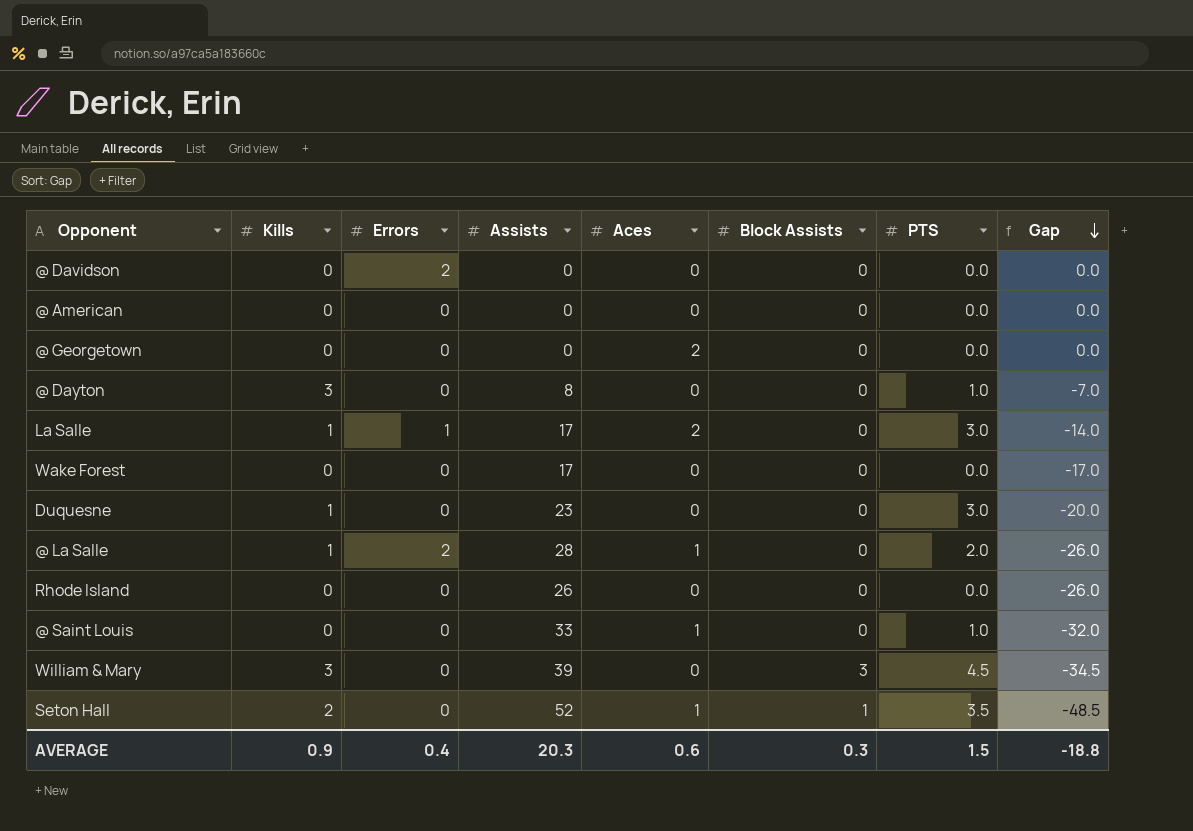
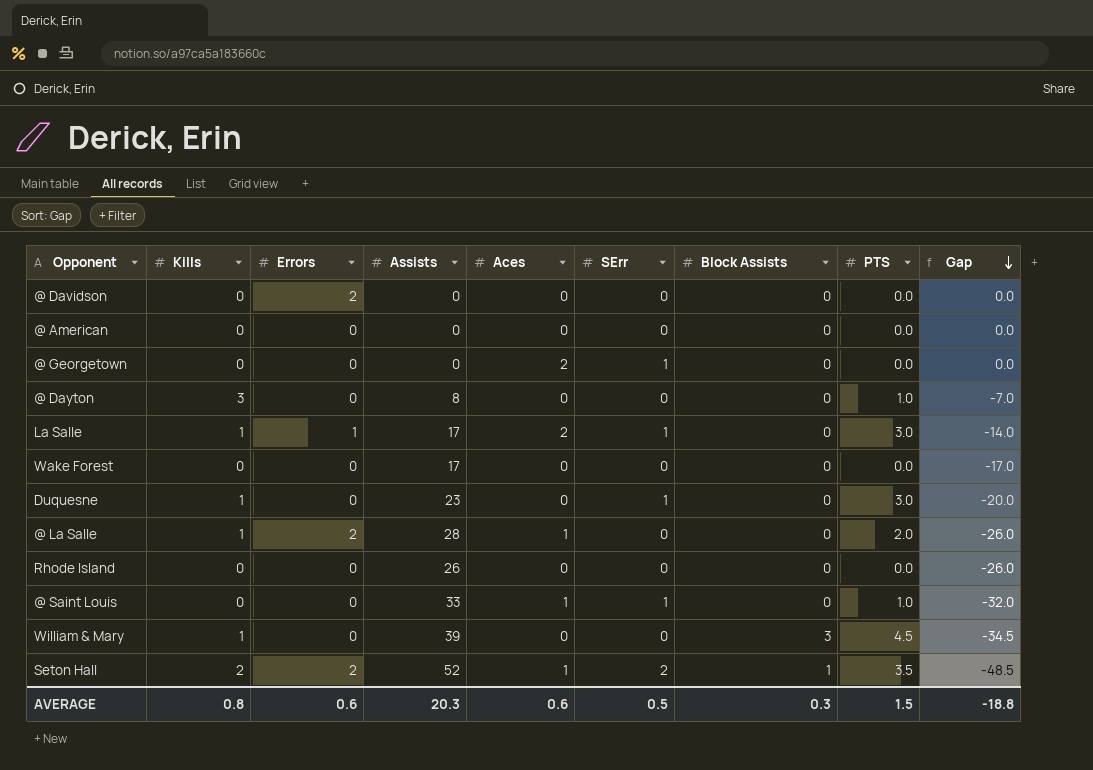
column SErr | position: none -> 6
William & Mary | Kills: 3 -> 1
Seton Hall | Errors: 0 -> 2
AVERAGE | Kills: 0.9 -> 0.8
AVERAGE | Errors: 0.4 -> 0.6

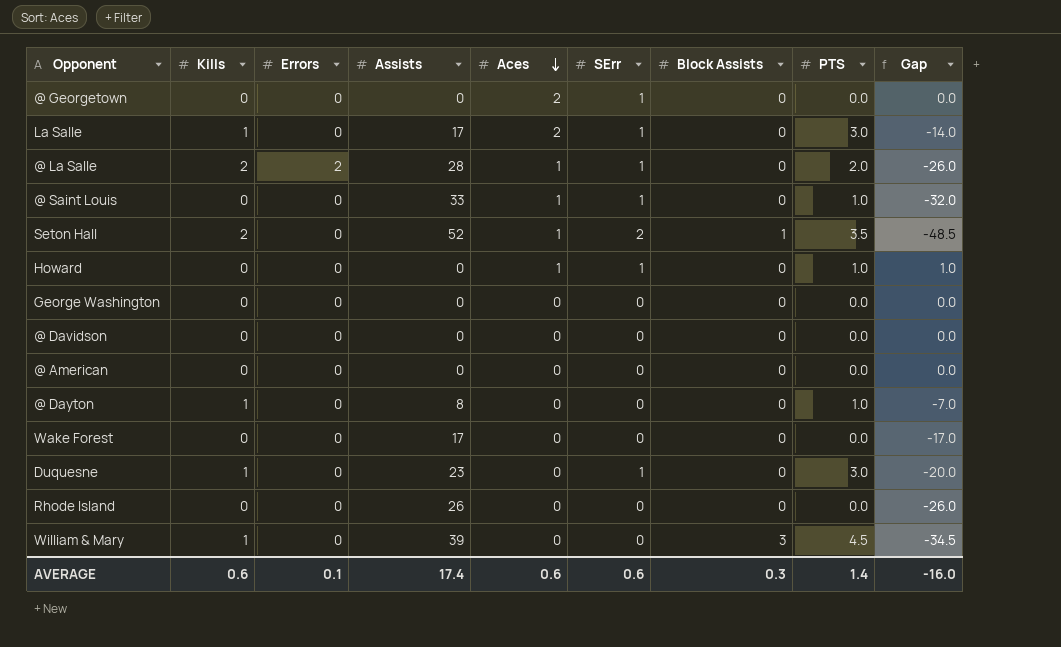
row order: Gap descending -> Aces descending
La Salle | Errors: 1 -> 0
@ La Salle | Kills: 1 -> 2
@ La Salle | SErr: 0 -> 1
Seton Hall | Errors: 2 -> 0
row Howard: none -> 0 | 0 | 0 | 1 | 1 | 0 | 1.0 | 1.0
row George Washington: none -> 0 | 0 | 0 | 0 | 0 | 0 | 0.0 | 0.0
@ Davidson | Errors: 2 -> 0
@ Dayton | Kills: 3 -> 1
AVERAGE | Kills: 0.8 -> 0.6
AVERAGE | Errors: 0.6 -> 0.1
AVERAGE | Assists: 20.3 -> 17.4
AVERAGE | SErr: 0.5 -> 0.6
AVERAGE | PTS: 1.5 -> 1.4
AVERAGE | Gap: -18.8 -> -16.0

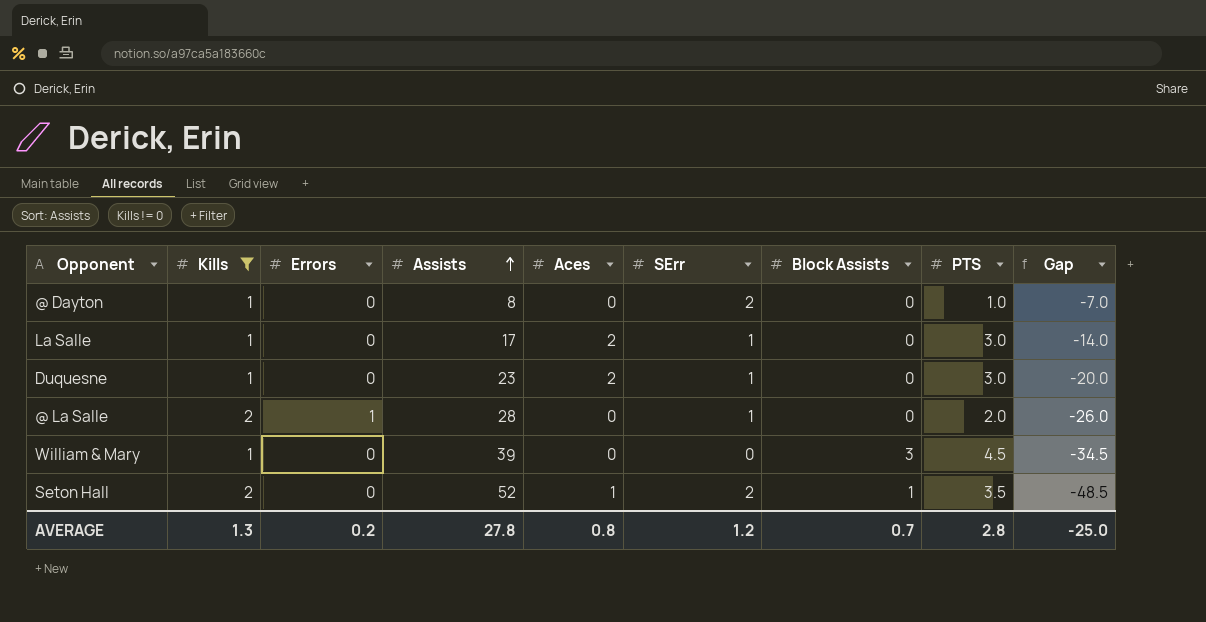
filter: none -> Kills != 0
row order: Aces descending -> Assists ascending
@ Dayton | SErr: 0 -> 2
Duquesne | Aces: 0 -> 2
@ La Salle | Errors: 2 -> 1
@ La Salle | Aces: 1 -> 0
AVERAGE | Kills: 0.6 -> 1.3
AVERAGE | Errors: 0.1 -> 0.2
AVERAGE | Assists: 17.4 -> 27.8
AVERAGE | Aces: 0.6 -> 0.8
AVERAGE | SErr: 0.6 -> 1.2
AVERAGE | Block Assists: 0.3 -> 0.7
AVERAGE | PTS: 1.4 -> 2.8
AVERAGE | Gap: -16.0 -> -25.0

